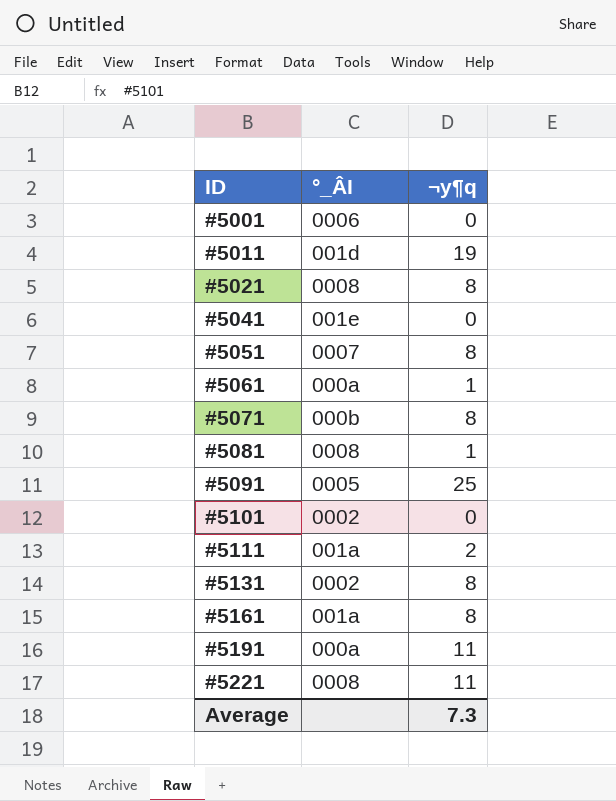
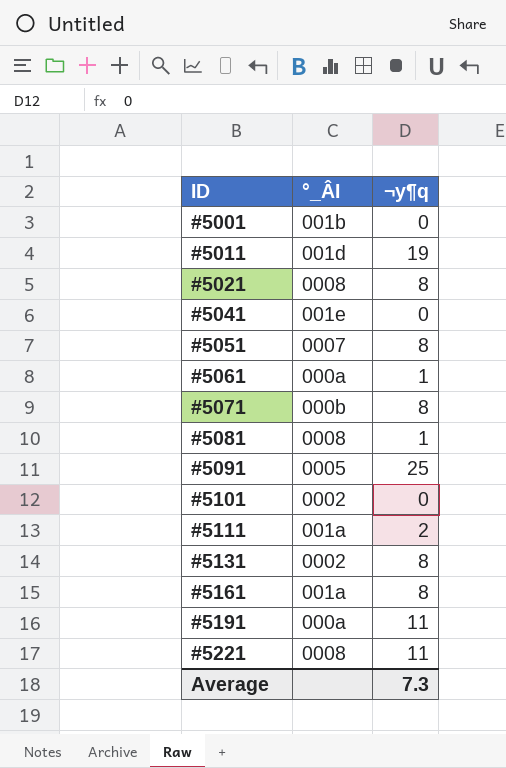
#5001 | °_ÂI: 0006 -> 001b

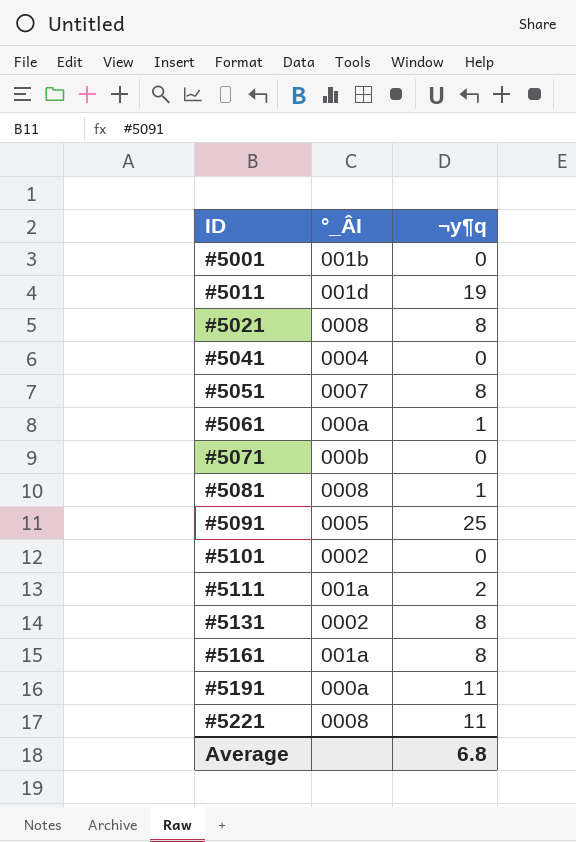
#5041 | °_ÂI: 001e -> 0004
#5071 | ¬y¶q: 8 -> 0
Average | ¬y¶q: 7.3 -> 6.8

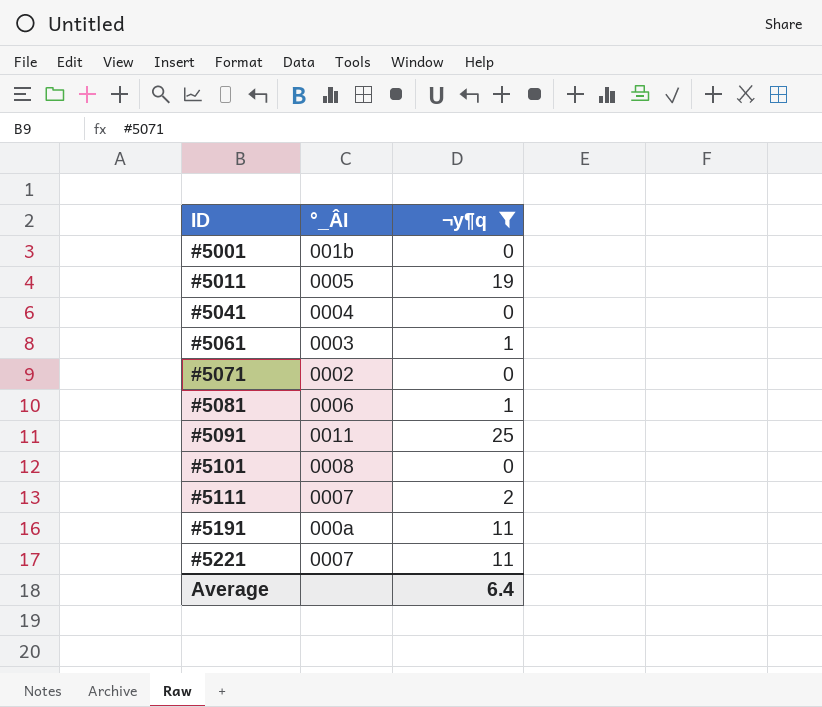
filter: none -> ¬y¶q != 8
#5011 | °_ÂI: 001d -> 0005
#5061 | °_ÂI: 000a -> 0003
#5071 | °_ÂI: 000b -> 0002
#5081 | °_ÂI: 0008 -> 0006
#5091 | °_ÂI: 0005 -> 0011
#5101 | °_ÂI: 0002 -> 0008
#5111 | °_ÂI: 001a -> 0007
#5221 | °_ÂI: 0008 -> 0007
Average | ¬y¶q: 6.8 -> 6.4

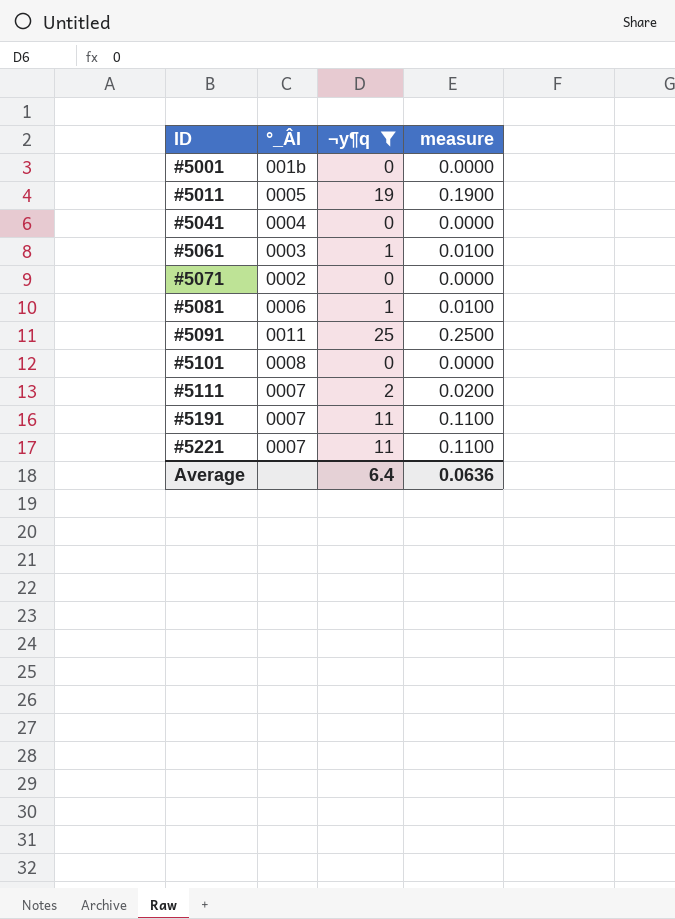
column measure | formula: none -> [¬y¶q] * 0.01
#5191 | °_ÂI: 000a -> 0007

